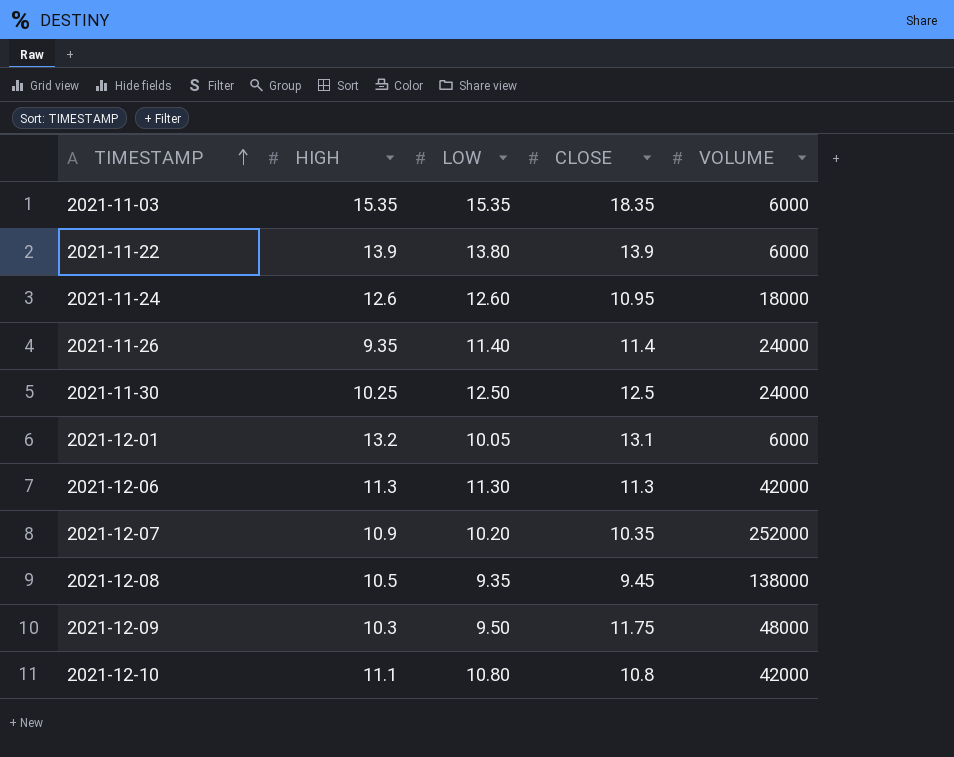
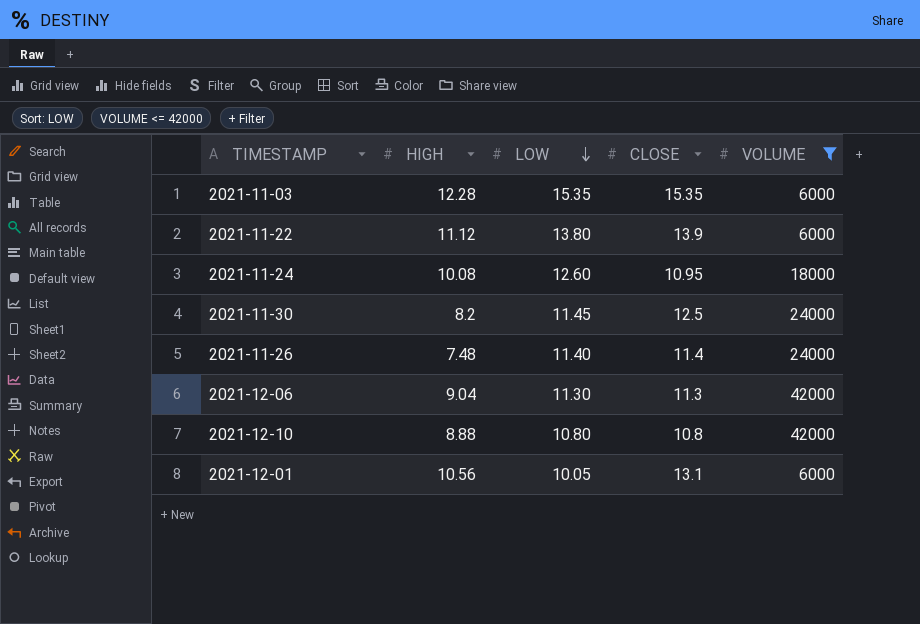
filter: none -> VOLUME <= 42000
row order: TIMESTAMP ascending -> LOW descending
2021-11-03 | HIGH: 15.35 -> 12.28
2021-11-03 | CLOSE: 18.35 -> 15.35
2021-11-22 | HIGH: 13.9 -> 11.12
2021-11-24 | HIGH: 12.6 -> 10.08
2021-11-30 | HIGH: 10.25 -> 8.2
2021-11-30 | LOW: 12.50 -> 11.45
2021-11-26 | HIGH: 9.35 -> 7.48
2021-12-06 | HIGH: 11.3 -> 9.04
2021-12-10 | HIGH: 11.1 -> 8.88
2021-12-01 | HIGH: 13.2 -> 10.56

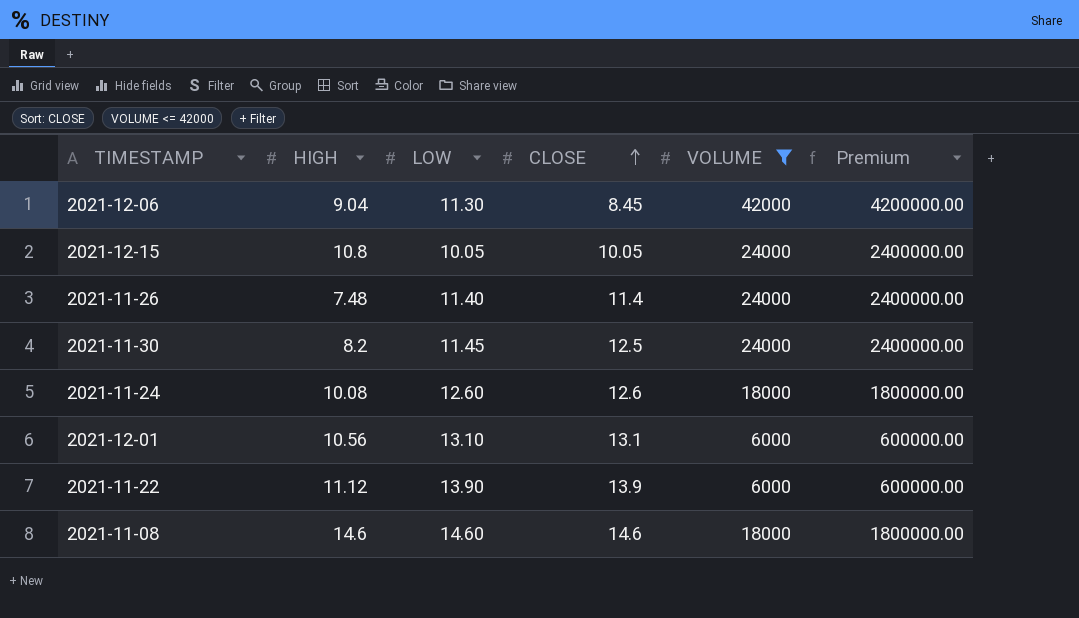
row order: LOW descending -> CLOSE ascending
column Premium | formula: none -> [VOLUME] * 100
row 2021-11-03: 12.28 | 15.35 | 15.35 | 6000 -> none
row 2021-12-10: 8.88 | 10.80 | 10.8 | 42000 -> none
2021-12-06 | CLOSE: 11.3 -> 8.45
row 2021-12-15: none -> 10.8 | 10.05 | 10.05 | 24000 | 2400000.00
2021-11-24 | CLOSE: 10.95 -> 12.6
2021-12-01 | LOW: 10.05 -> 13.10
2021-11-22 | LOW: 13.80 -> 13.90
row 2021-11-08: none -> 14.6 | 14.60 | 14.6 | 18000 | 1800000.00

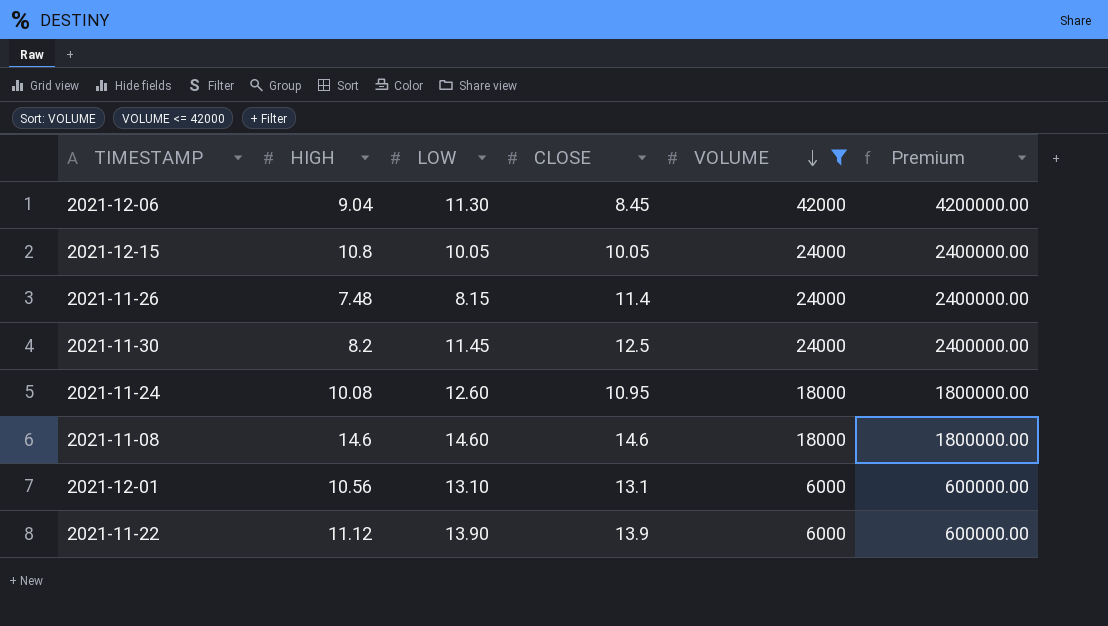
row order: CLOSE ascending -> VOLUME descending
2021-11-26 | LOW: 11.40 -> 8.15
2021-11-24 | CLOSE: 12.6 -> 10.95

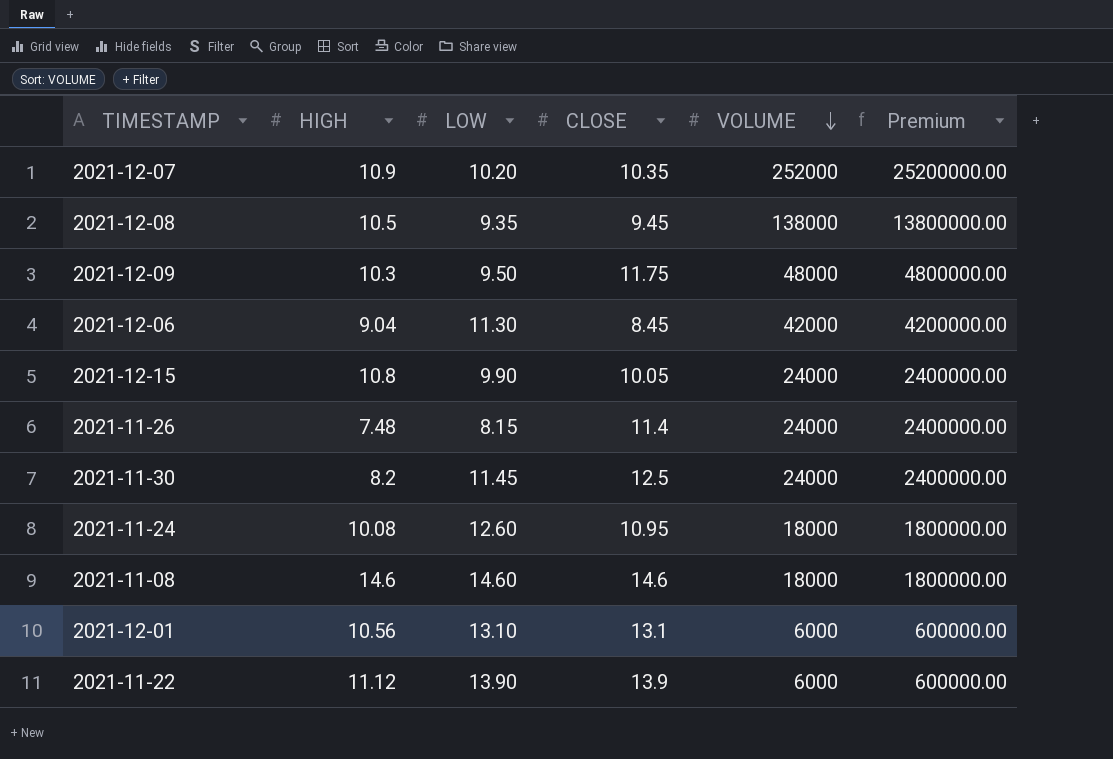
filter: VOLUME <= 42000 -> none
2021-12-15 | LOW: 10.05 -> 9.90

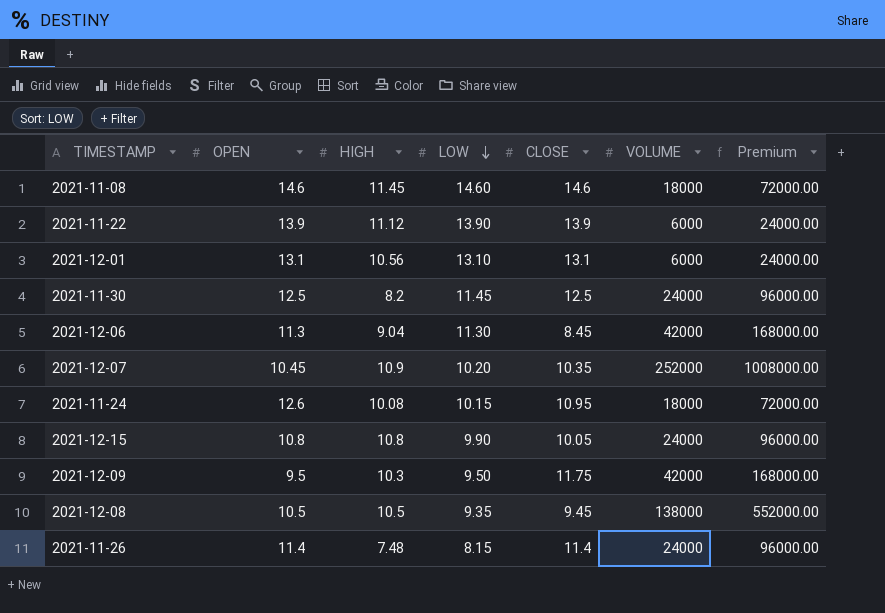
row order: VOLUME descending -> LOW descending
column OPEN | position: none -> 2
column Premium | formula: [VOLUME] * 100 -> [VOLUME] * 4
2021-11-08 | HIGH: 14.6 -> 11.45
2021-11-24 | LOW: 12.60 -> 10.15
2021-12-09 | VOLUME: 48000 -> 42000

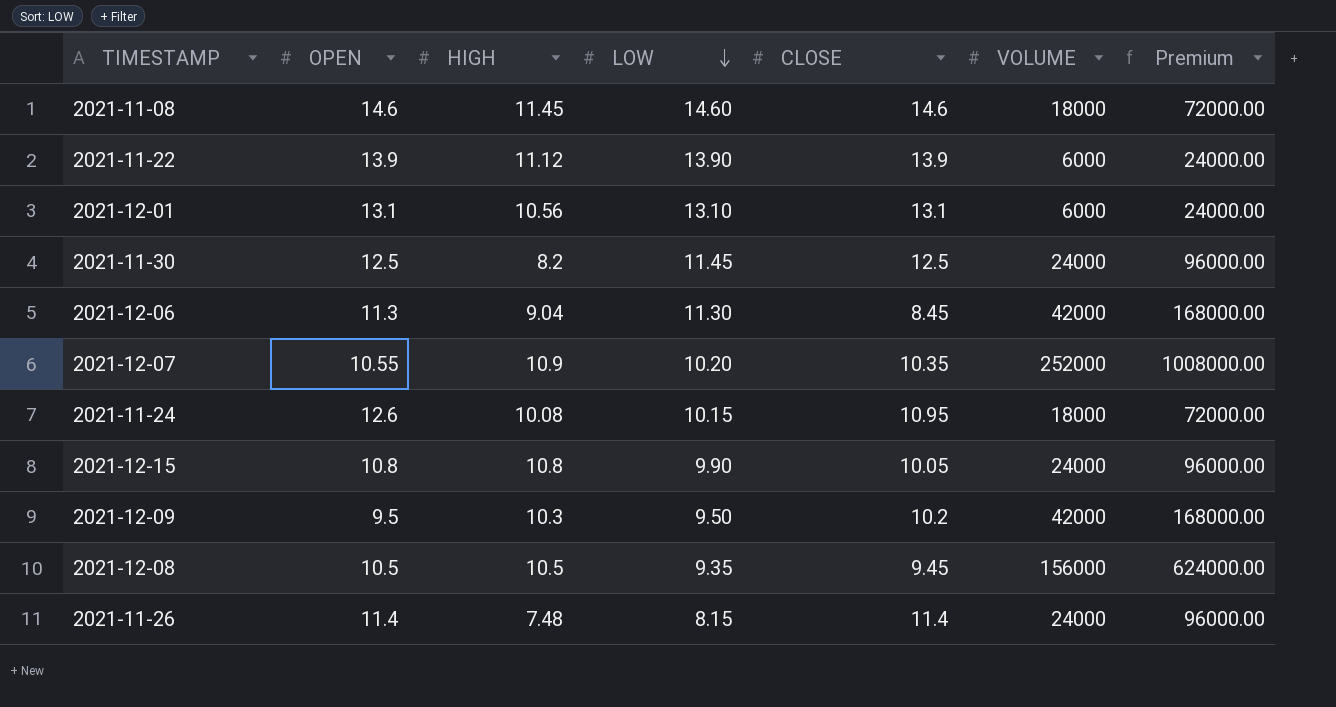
2021-12-07 | OPEN: 10.45 -> 10.55
2021-12-09 | CLOSE: 11.75 -> 10.2
2021-12-08 | VOLUME: 138000 -> 156000
2021-12-08 | Premium: 552000.00 -> 624000.00

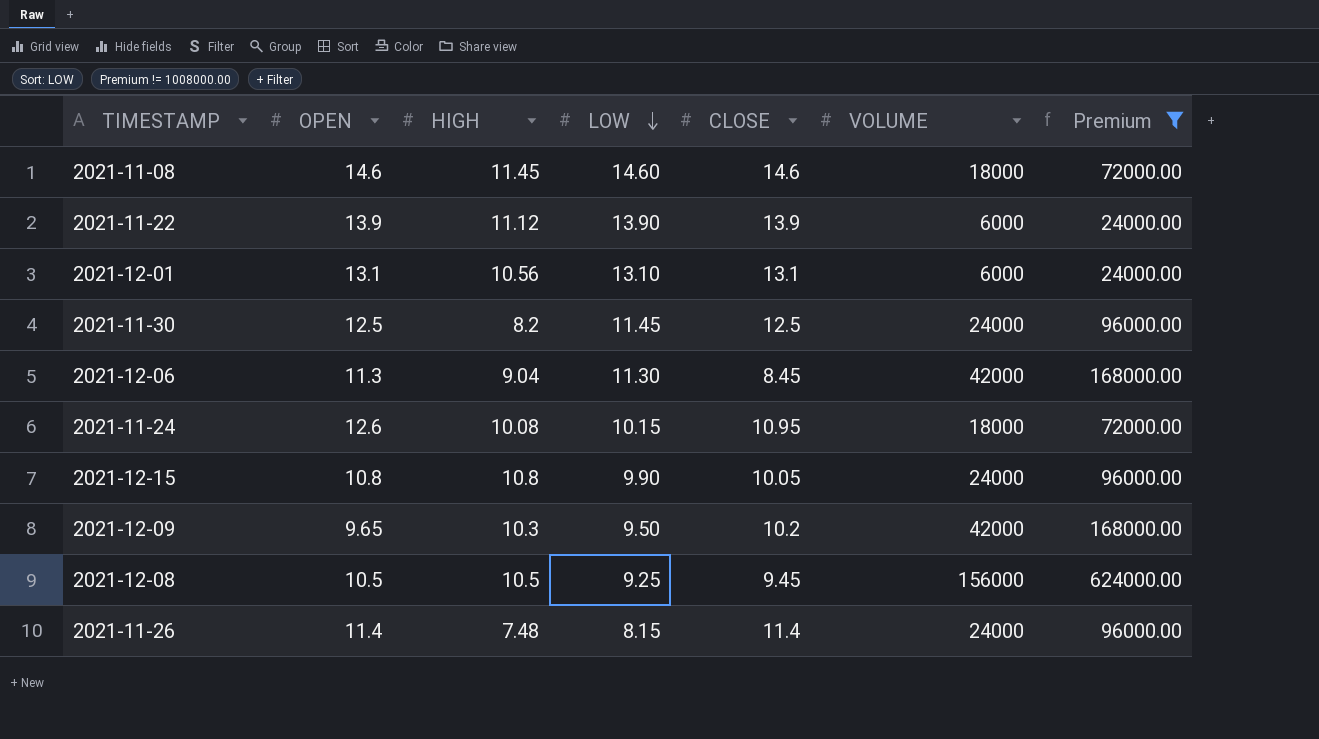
filter: none -> Premium != 1008000.00
2021-12-09 | OPEN: 9.5 -> 9.65
2021-12-08 | LOW: 9.35 -> 9.25

